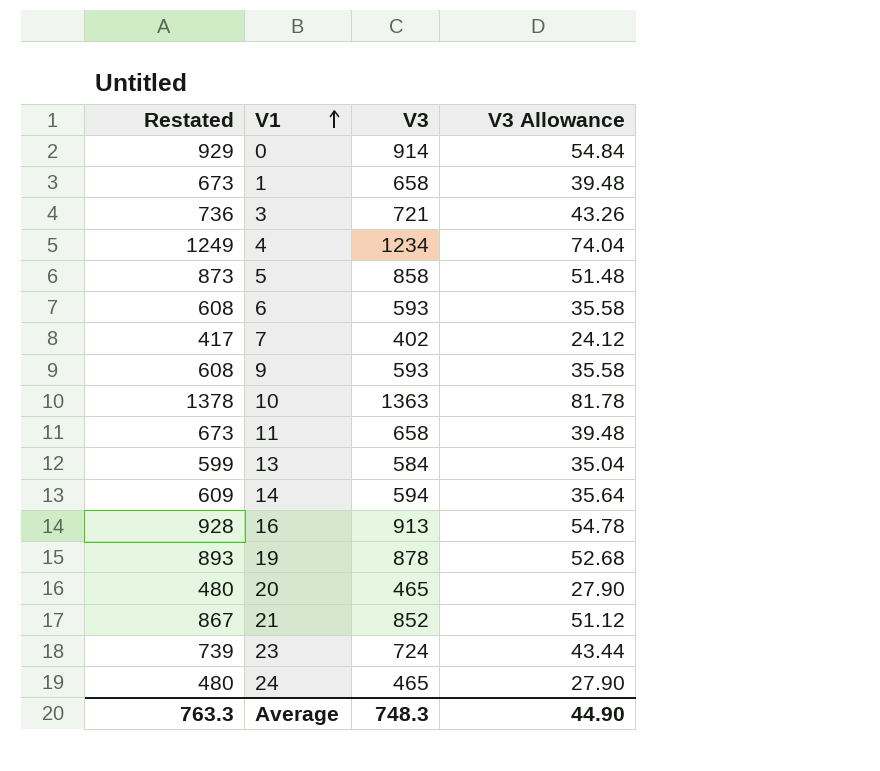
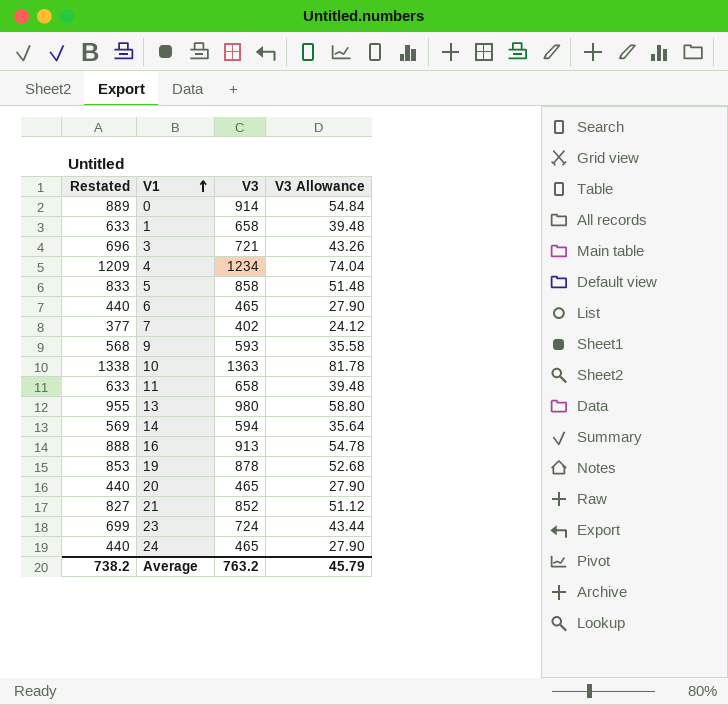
column Restated | formula: [V3] + 15 -> [V3] - 25
6 | V3: 593 -> 465
6 | V3 Allowance: 35.58 -> 27.90
13 | V3: 584 -> 980
13 | V3 Allowance: 35.04 -> 58.80
Average | Restated: 763.3 -> 738.2
Average | V3: 748.3 -> 763.2
Average | V3 Allowance: 44.90 -> 45.79

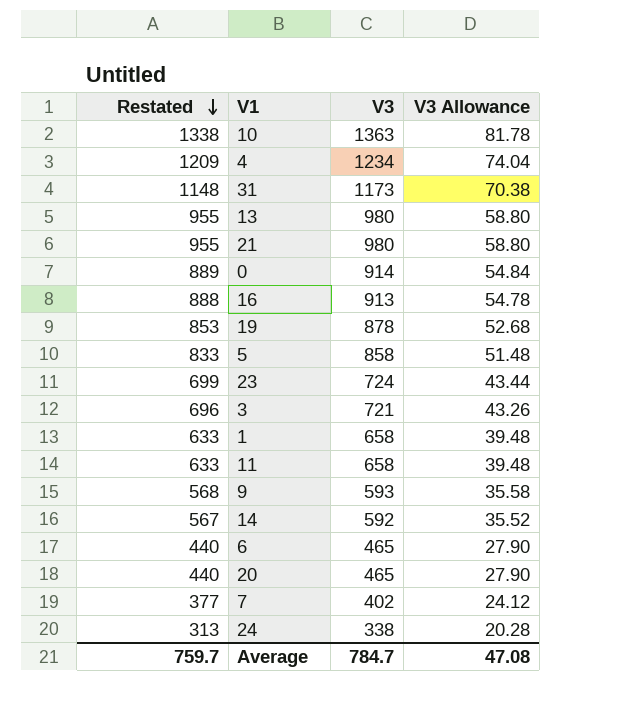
row order: V1 ascending -> Restated descending
row 31: none -> 1148 | 1173 | 70.38
21 | Restated: 827 -> 955
21 | V3: 852 -> 980
21 | V3 Allowance: 51.12 -> 58.80
14 | Restated: 569 -> 567
14 | V3: 594 -> 592
14 | V3 Allowance: 35.64 -> 35.52
24 | Restated: 440 -> 313
24 | V3: 465 -> 338
24 | V3 Allowance: 27.90 -> 20.28
Average | Restated: 738.2 -> 759.7
Average | V3: 763.2 -> 784.7
Average | V3 Allowance: 45.79 -> 47.08

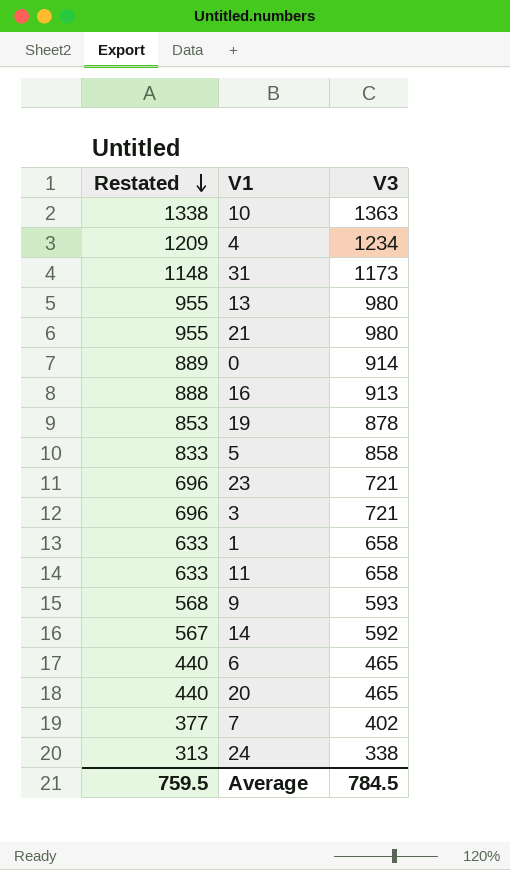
column V3 Allowance | formula: [V3] * 0.06 -> none
23 | Restated: 699 -> 696
23 | V3: 724 -> 721
Average | Restated: 759.7 -> 759.5
Average | V3: 784.7 -> 784.5

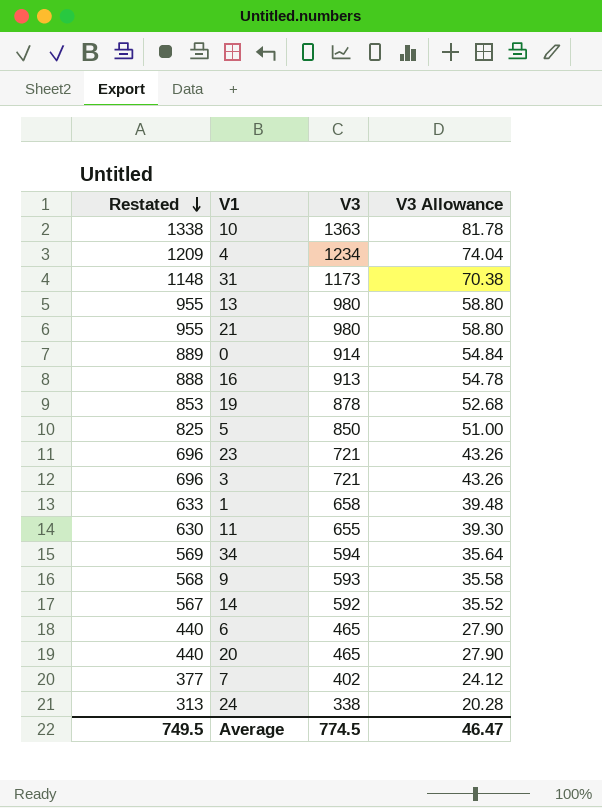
column V3 Allowance | formula: none -> [V3] * 0.06
5 | Restated: 833 -> 825
5 | V3: 858 -> 850
11 | Restated: 633 -> 630
11 | V3: 658 -> 655
row 34: none -> 569 | 594 | 35.64
Average | Restated: 759.5 -> 749.5
Average | V3: 784.5 -> 774.5

